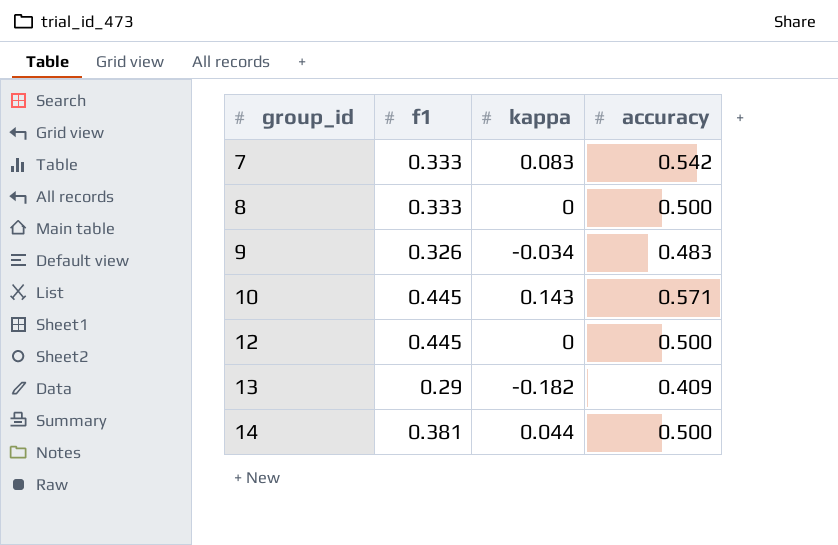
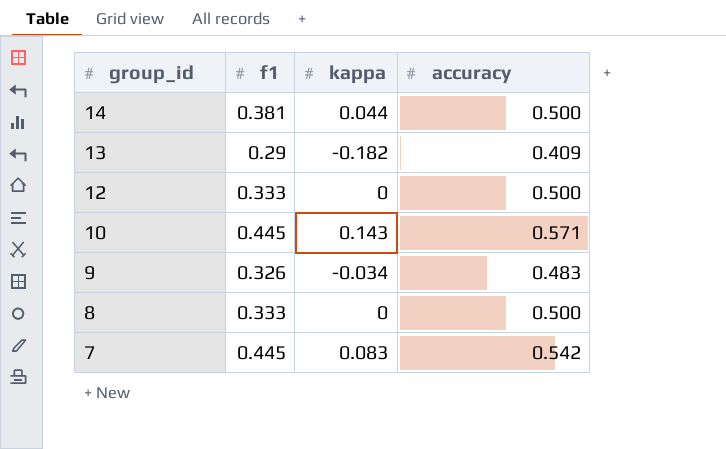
row order: group_id ascending -> group_id descending
12 | f1: 0.445 -> 0.333
7 | f1: 0.333 -> 0.445

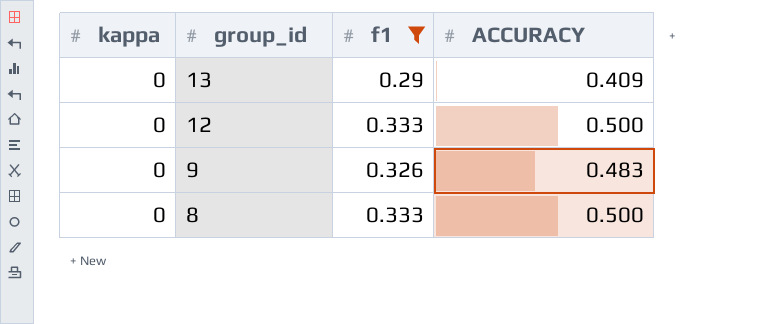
filter: none -> f1 <= 0.333
column kappa | position: 3 -> 1
column name: accuracy -> ACCURACY
13 | kappa: -0.182 -> 0
9 | kappa: -0.034 -> 0

